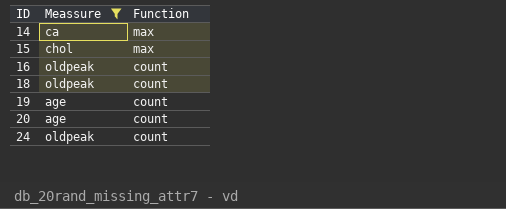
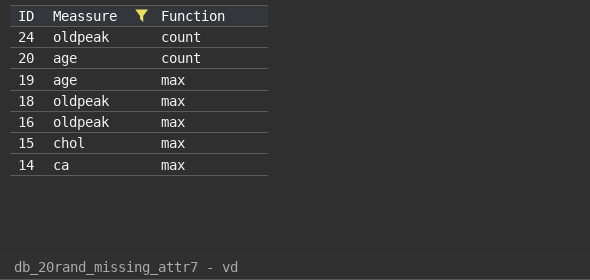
row order: ID ascending -> ID descending
19 | Function: count -> max
18 | Function: count -> max
16 | Function: count -> max

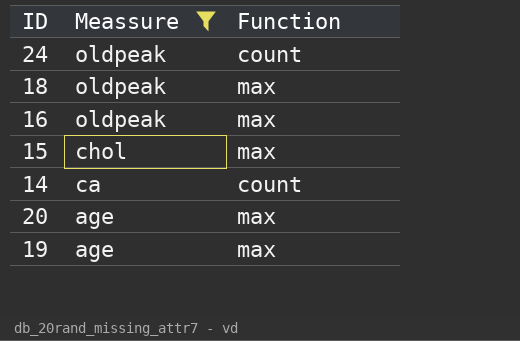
row order: ID descending -> Meassure descending
14 | Function: max -> count
20 | Function: count -> max

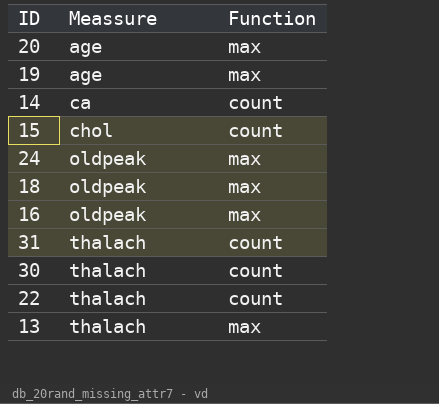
filter: Meassure != thalach -> none
row order: Meassure descending -> Meassure ascending
15 | Function: max -> count
24 | Function: count -> max

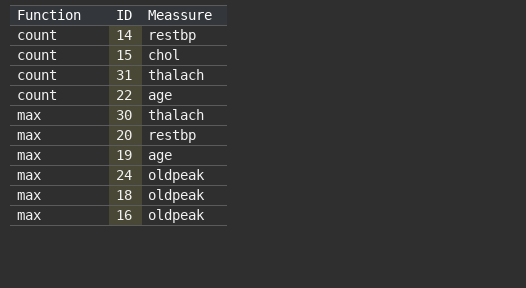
row order: Meassure ascending -> Function ascending
column Function | position: 3 -> 1
row 13: thalach | max -> none
14 | Meassure: ca -> restbp
22 | Meassure: thalach -> age
30 | Function: count -> max
20 | Meassure: age -> restbp

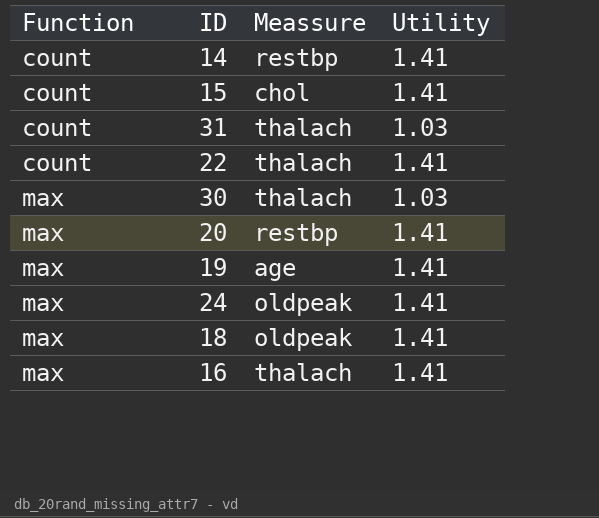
column Utility | position: none -> 4
22 | Meassure: age -> thalach
16 | Meassure: oldpeak -> thalach

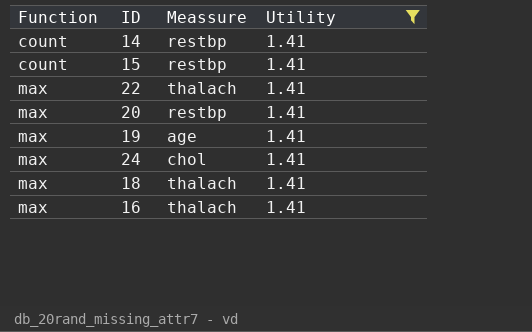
filter: none -> Utility = 1.41
15 | Meassure: chol -> restbp
22 | Function: count -> max
24 | Meassure: oldpeak -> chol
18 | Meassure: oldpeak -> thalach

